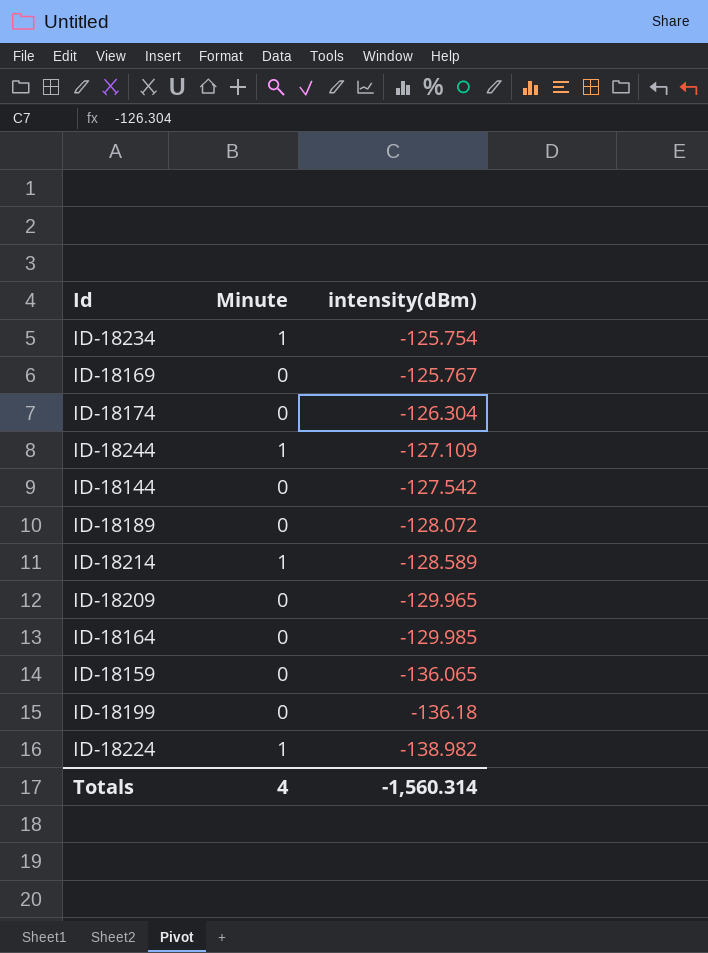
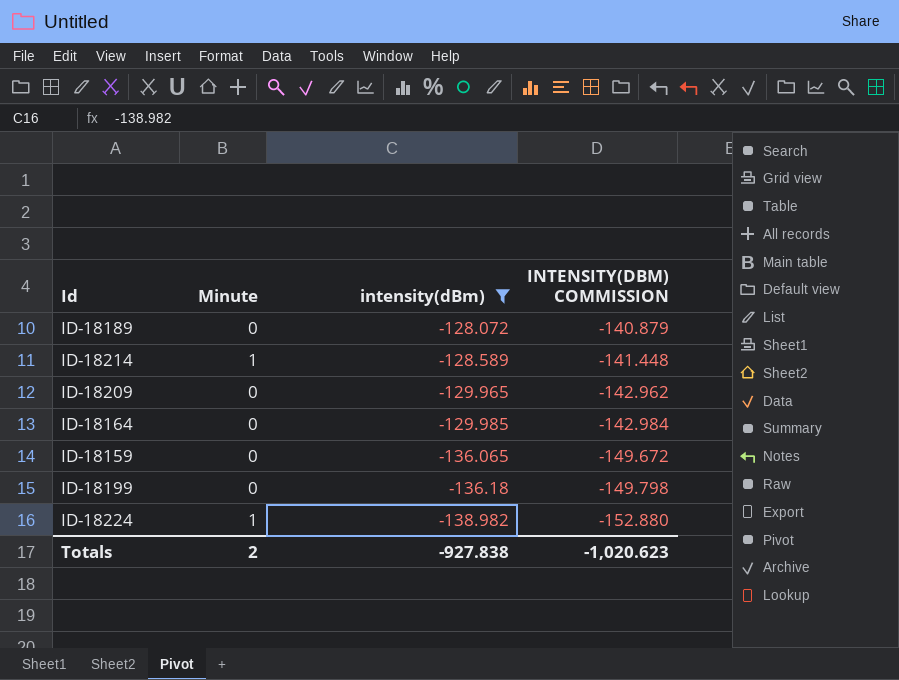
filter: none -> intensity(dBm) <= -128.072
column INTENSITY(DBM) COMMISSION | formula: none -> [intensity(dBm)] * 1.1
Totals | Minute: 4 -> 2
Totals | intensity(dBm): -1,560.314 -> -927.838

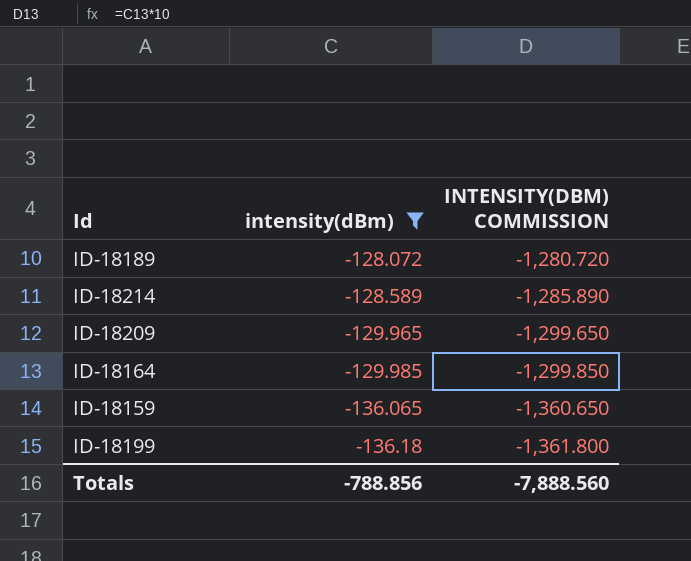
column Minute | position: 2 -> none
column INTENSITY(DBM) COMMISSION | formula: [intensity(dBm)] * 1.1 -> [intensity(dBm)] * 10
row ID-18224: 1 | -138.982 | -152.880 -> none
Totals | intensity(dBm): -927.838 -> -788.856
Totals | INTENSITY(DBM) COMMISSION: -1,020.623 -> -7,888.560

